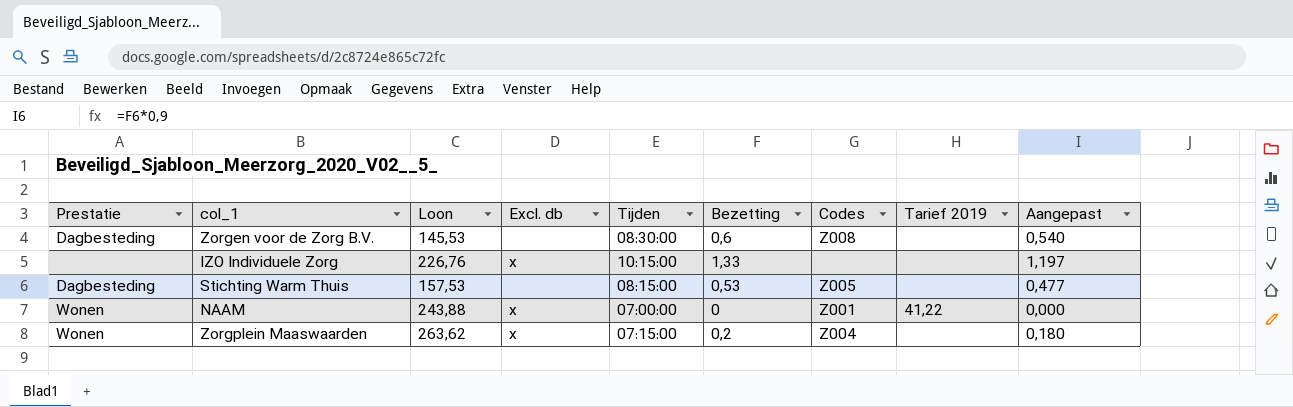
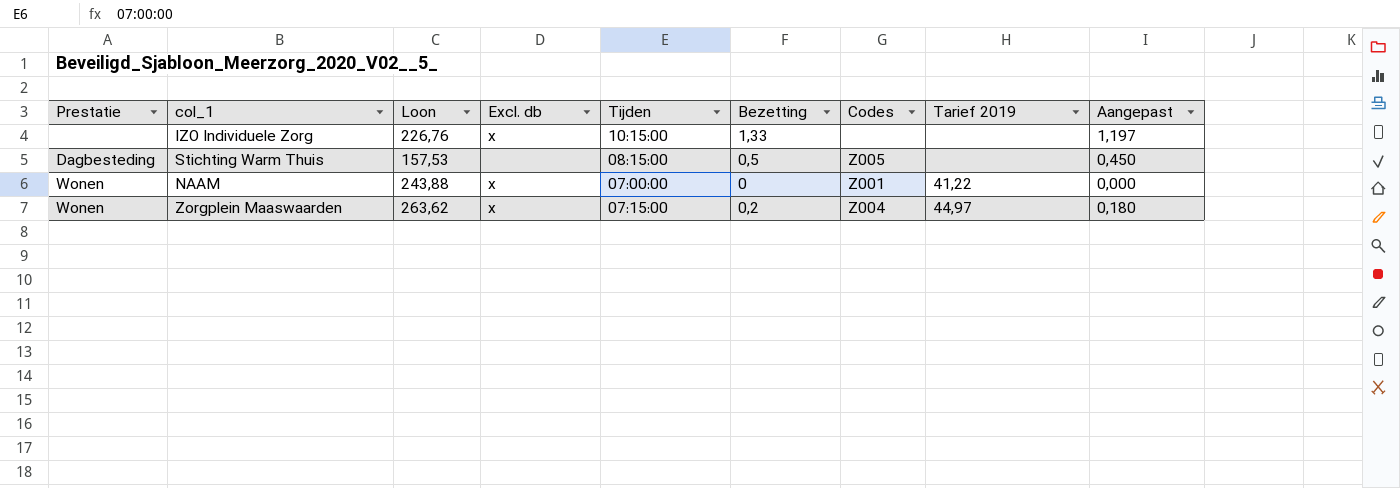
row Zorgen voor de Zorg B.V.: Dagbesteding | 145,53 | none | 08:30:00 | 0,6 | Z008 | none | 0,540 -> none
Stichting Warm Thuis | Bezetting: 0,53 -> 0,5
Stichting Warm Thuis | Aangepast: 0,477 -> 0,450
Zorgplein Maaswaarden | Tarief 2019: none -> 44,97

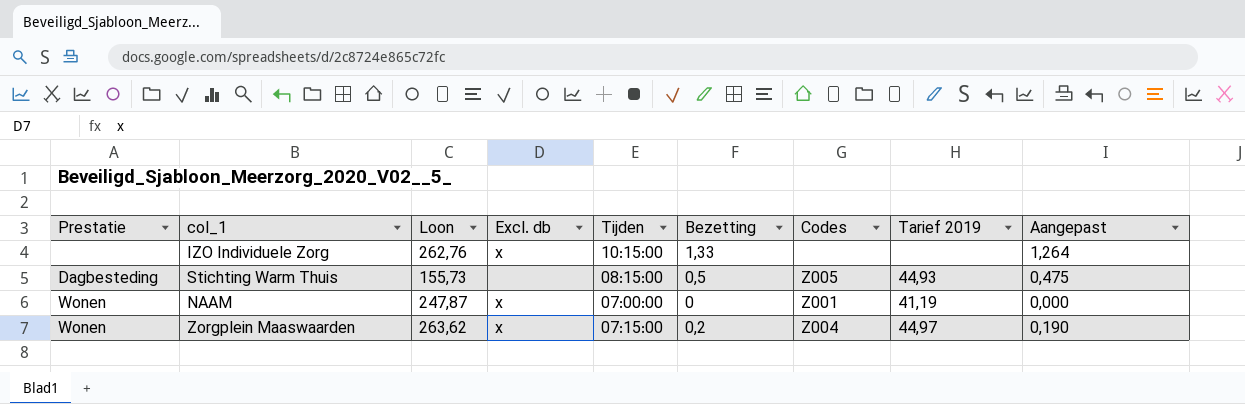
column Aangepast | formula: [Bezetting] * 0,9 -> [Bezetting] * 0,95
IZO Individuele Zorg | Loon: 226,76 -> 262,76
Stichting Warm Thuis | Loon: 157,53 -> 155,73
Stichting Warm Thuis | Tarief 2019: none -> 44,93
NAAM | Loon: 243,88 -> 247,87
NAAM | Tarief 2019: 41,22 -> 41,19

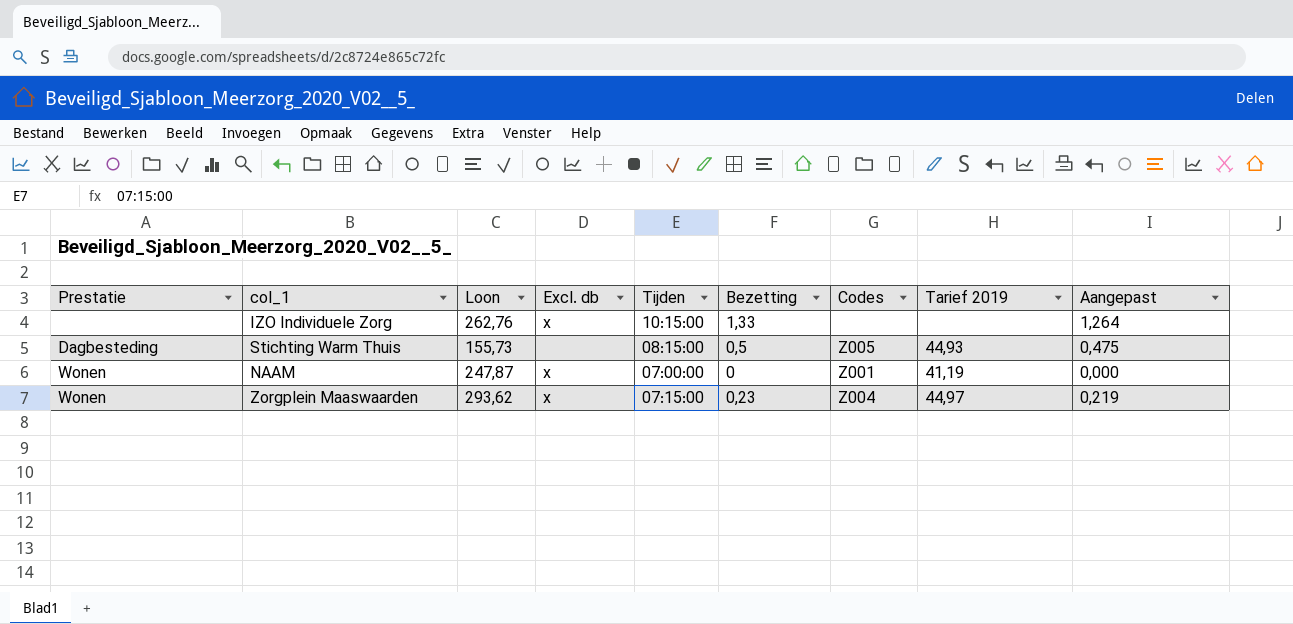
Zorgplein Maaswaarden | Loon: 263,62 -> 293,62
Zorgplein Maaswaarden | Bezetting: 0,2 -> 0,23
Zorgplein Maaswaarden | Aangepast: 0,190 -> 0,219

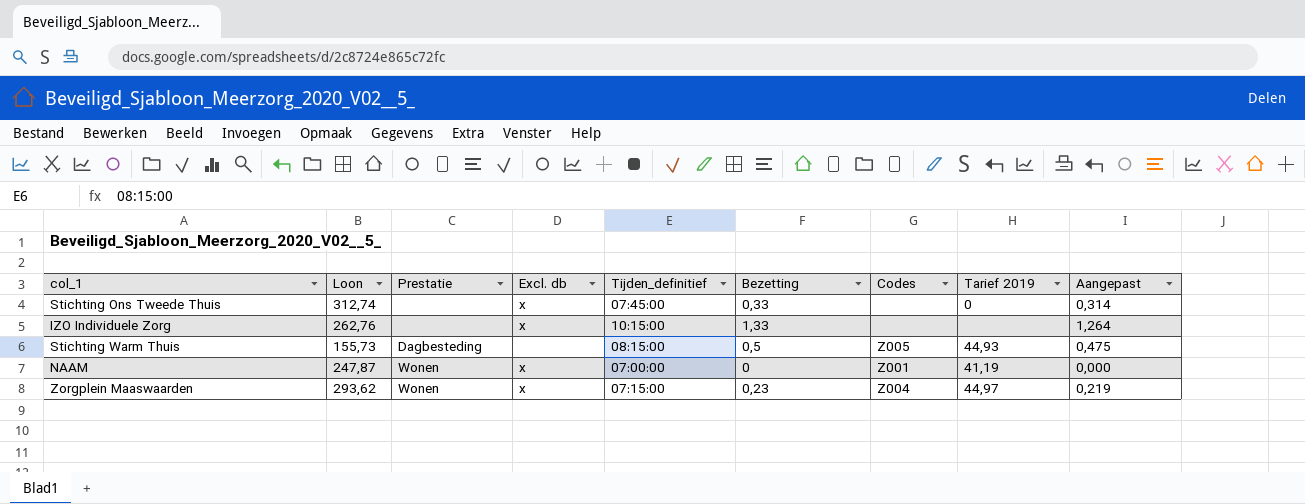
column Prestatie | position: 1 -> 3
column name: Tijden -> Tijden_definitief
row Stichting Ons Tweede Thuis: none -> 312,74 | none | x | 07:45:00 | 0,33 | none | 0 | 0,314

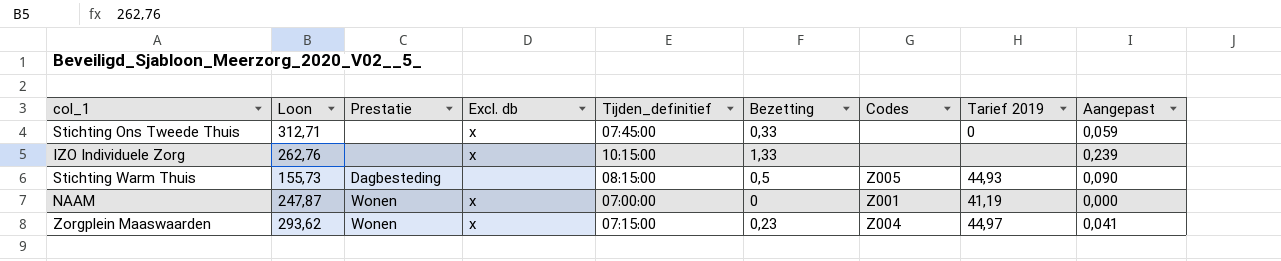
column Aangepast | formula: [Bezetting] * 0,95 -> [Bezetting] * 0,18
Stichting Ons Tweede Thuis | Loon: 312,74 -> 312,71

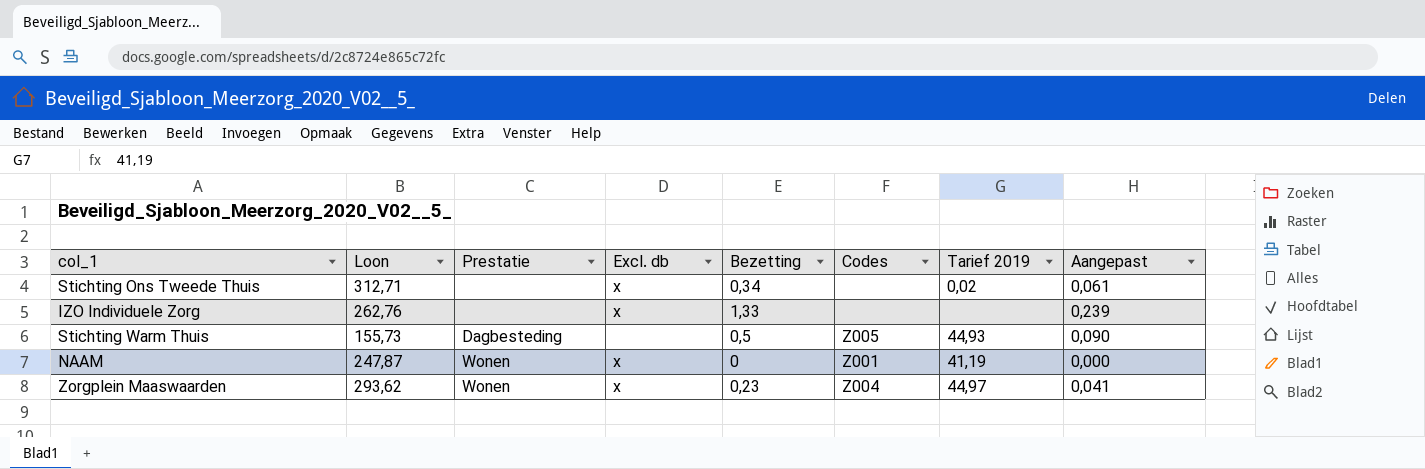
column Tijden_definitief | position: 5 -> none
Stichting Ons Tweede Thuis | Bezetting: 0,33 -> 0,34
Stichting Ons Tweede Thuis | Tarief 2019: 0 -> 0,02
Stichting Ons Tweede Thuis | Aangepast: 0,059 -> 0,061

